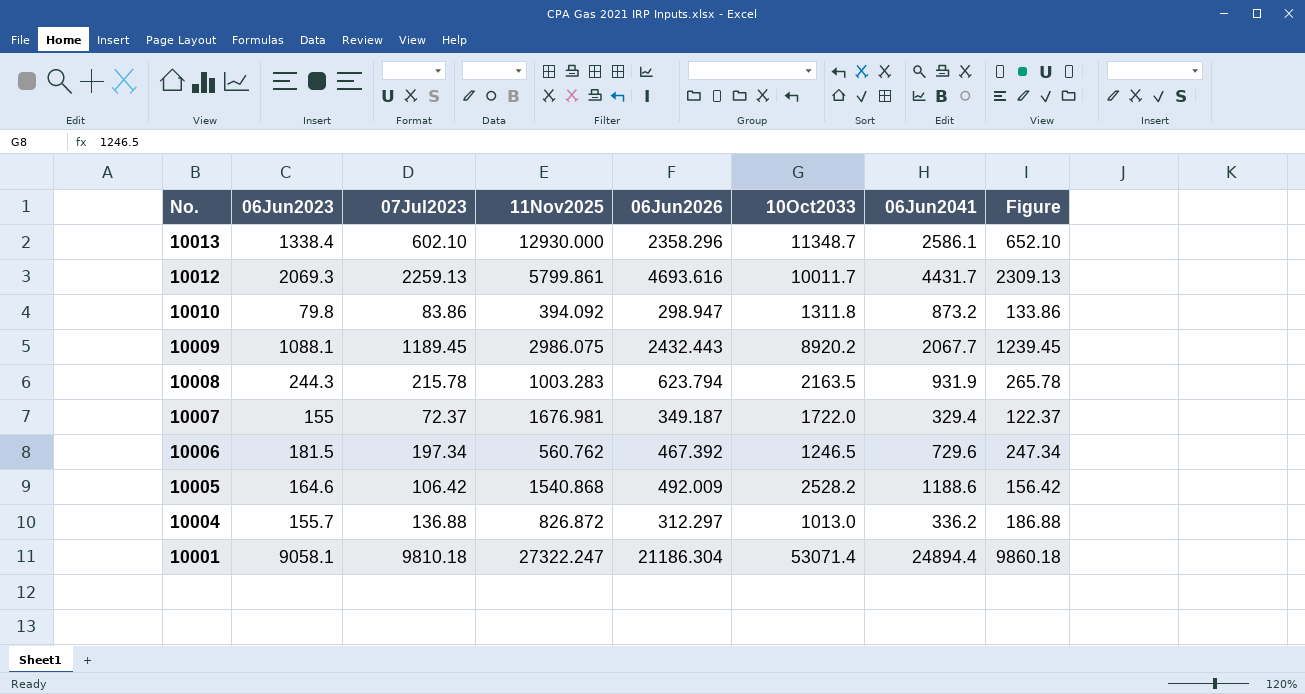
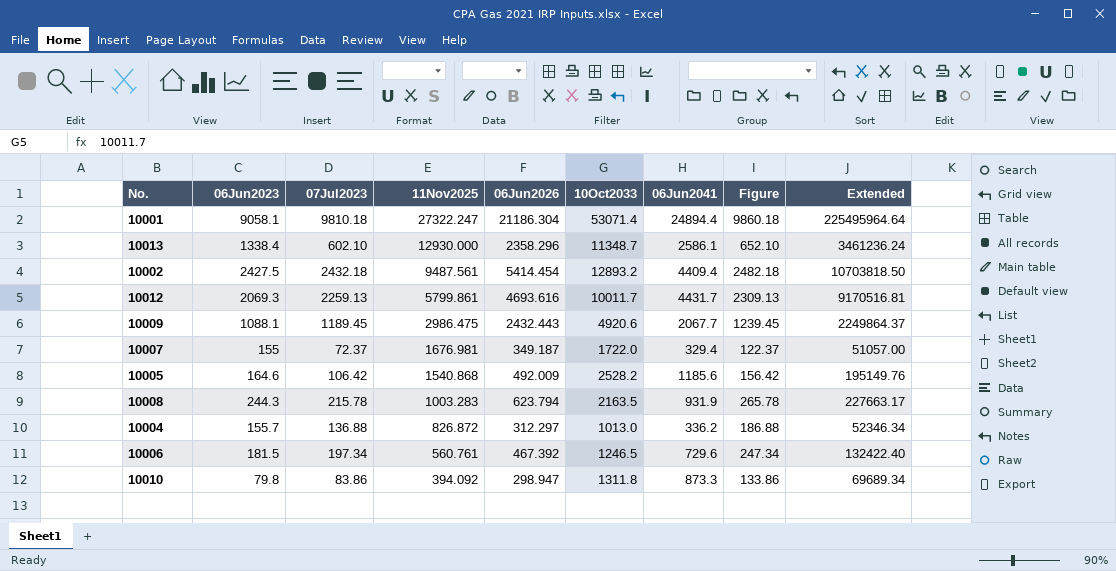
row order: No. descending -> 11Nov2025 descending
column Extended | formula: none -> [06Jun2023] * [06Jun2041]
row 10002: none -> 2427.5 | 2432.18 | 9487.561 | 5414.454 | 12893.2 | 4409.4 | 2482.18 | 10703818.50
10009 | 11Nov2025: 2986.075 -> 2986.475
10009 | 10Oct2033: 8920.2 -> 4920.6
10005 | 06Jun2041: 1188.6 -> 1185.6
10006 | 11Nov2025: 560.762 -> 560.761
10010 | 06Jun2041: 873.2 -> 873.3

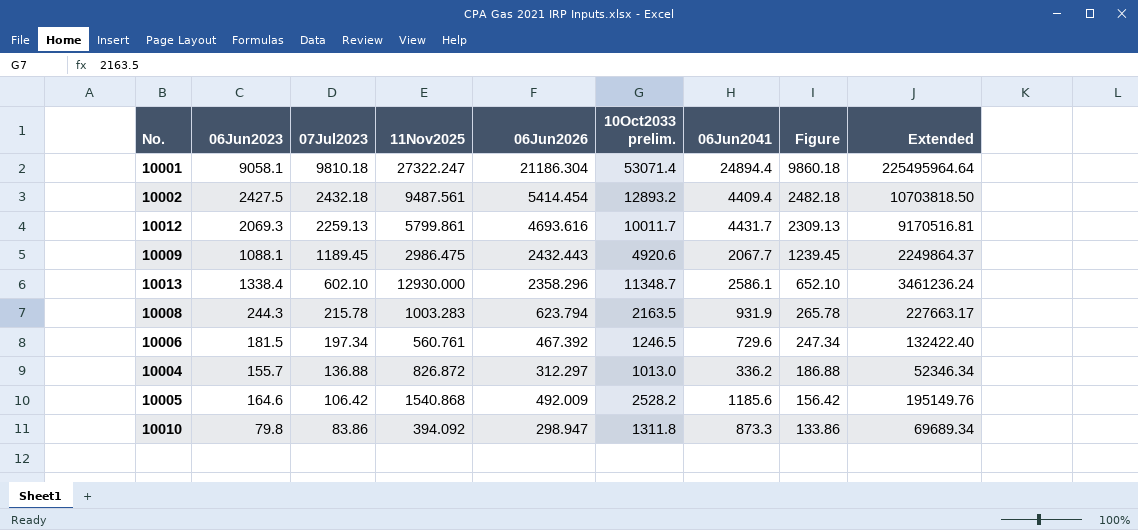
row order: 11Nov2025 descending -> 07Jul2023 descending
column name: 10Oct2033 -> 10Oct2033 prelim.
row 10007: 155 | 72.37 | 1676.981 | 349.187 | 1722.0 | 329.4 | 122.37 | 51057.00 -> none

